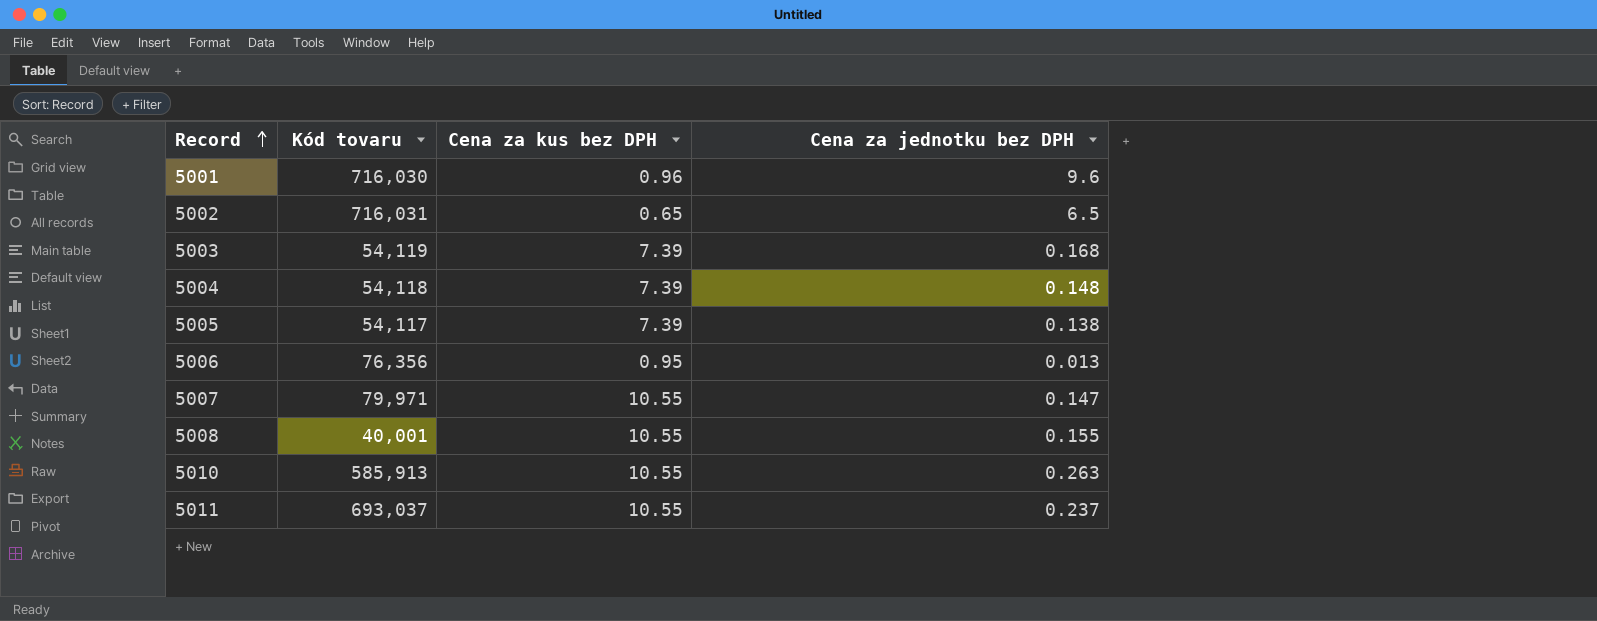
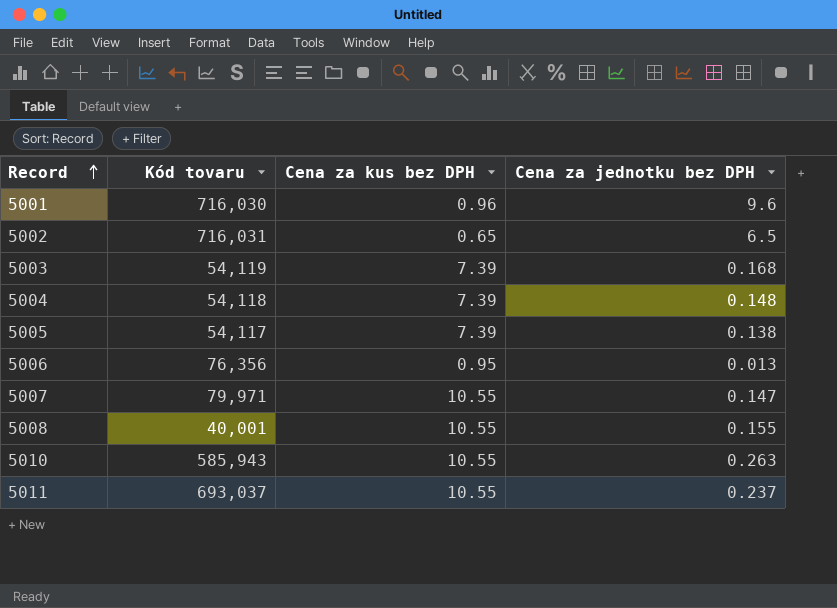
5010 | Kód tovaru: 585,913 -> 585,943

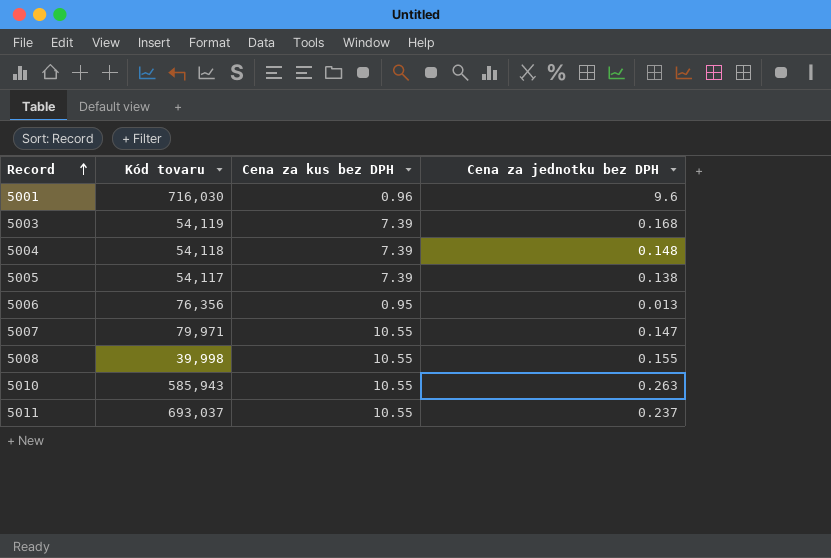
row 5002: 716,031 | 0.65 | 6.5 -> none
5008 | Kód tovaru: 40,001 -> 39,998

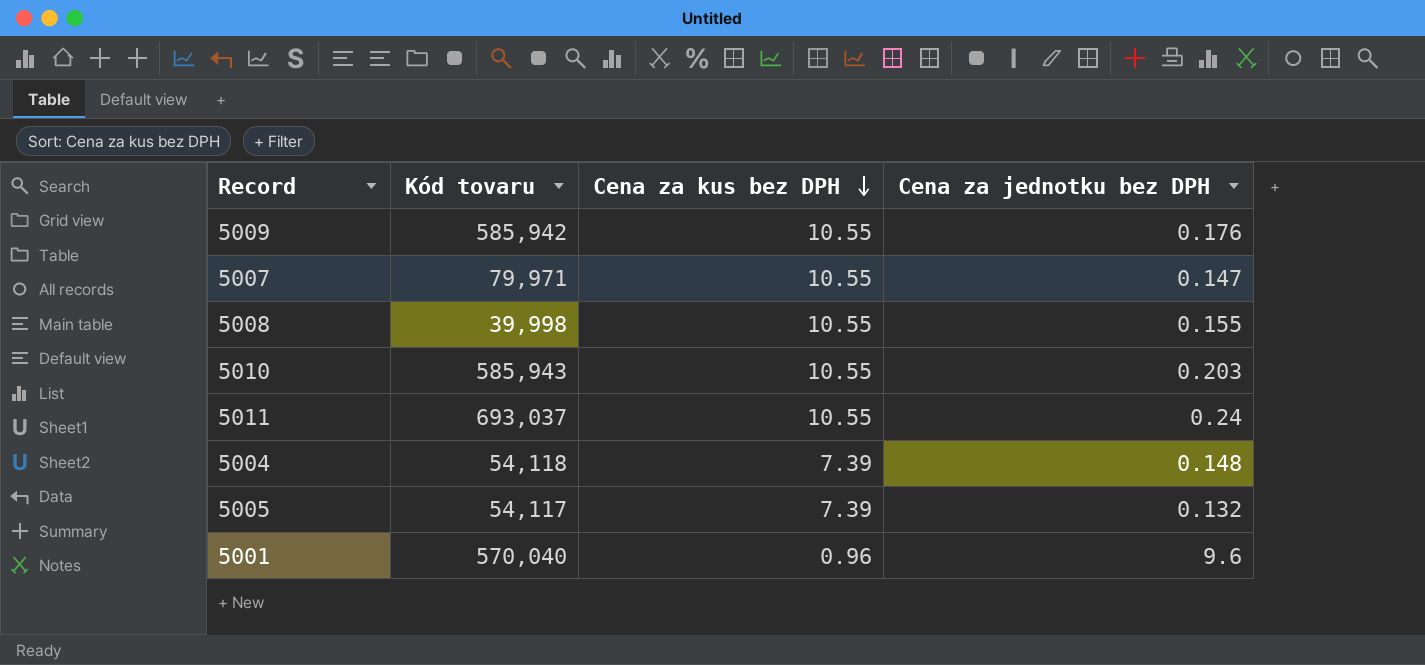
row order: Record ascending -> Cena za kus bez DPH descending
row 5003: 54,119 | 7.39 | 0.168 -> none
row 5006: 76,356 | 0.95 | 0.013 -> none
row 5009: none -> 585,942 | 10.55 | 0.176
5010 | Cena za jednotku bez DPH: 0.263 -> 0.203
5011 | Cena za jednotku bez DPH: 0.237 -> 0.24
5005 | Cena za jednotku bez DPH: 0.138 -> 0.132
5001 | Kód tovaru: 716,030 -> 570,040

